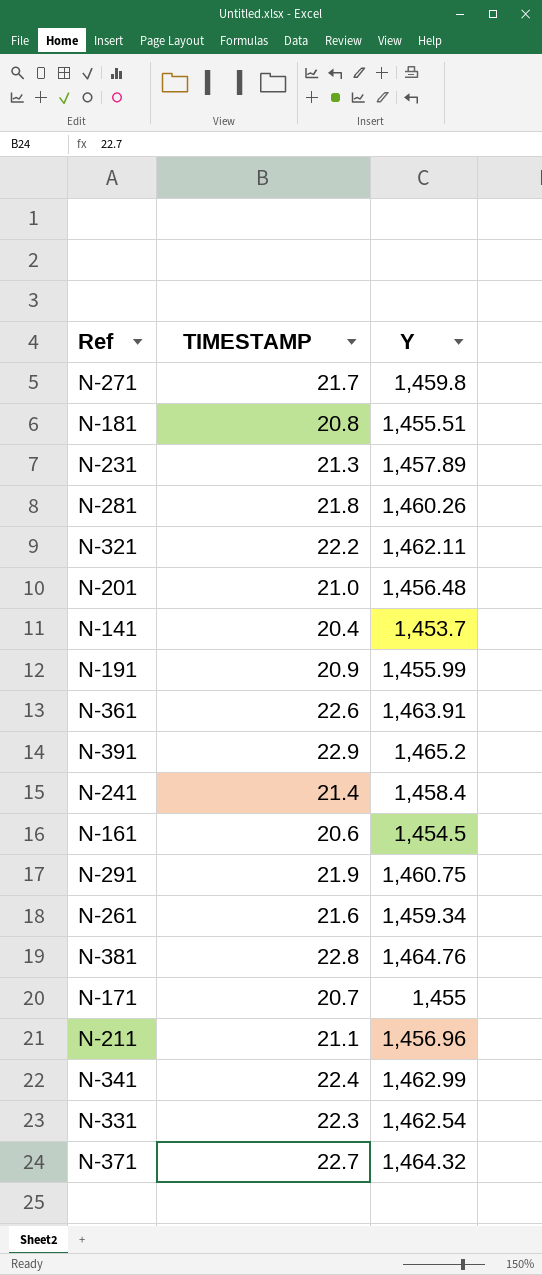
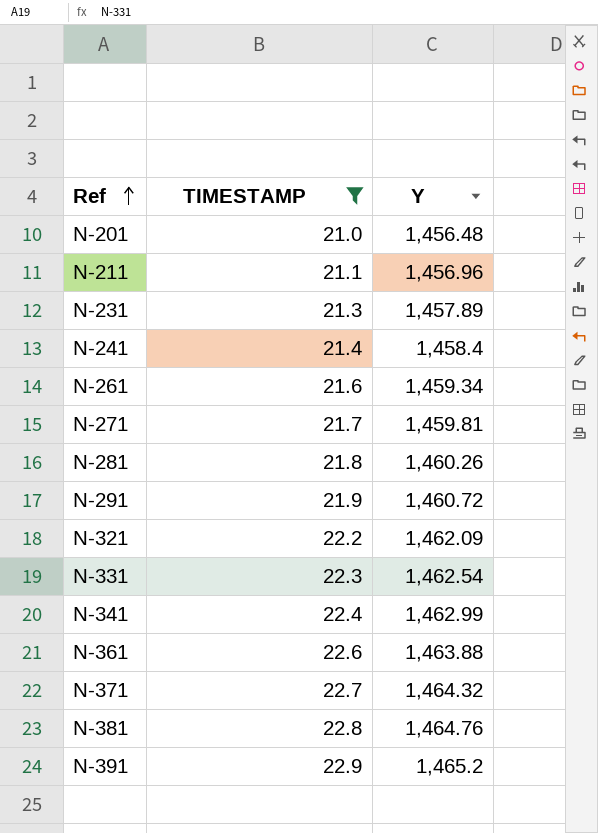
filter: none -> TIMESTAMP >= 21.0
row order: none -> Ref ascending
N-271 | Y: 1,459.8 -> 1,459.81
N-291 | Y: 1,460.75 -> 1,460.72
N-321 | Y: 1,462.11 -> 1,462.09
N-361 | Y: 1,463.91 -> 1,463.88

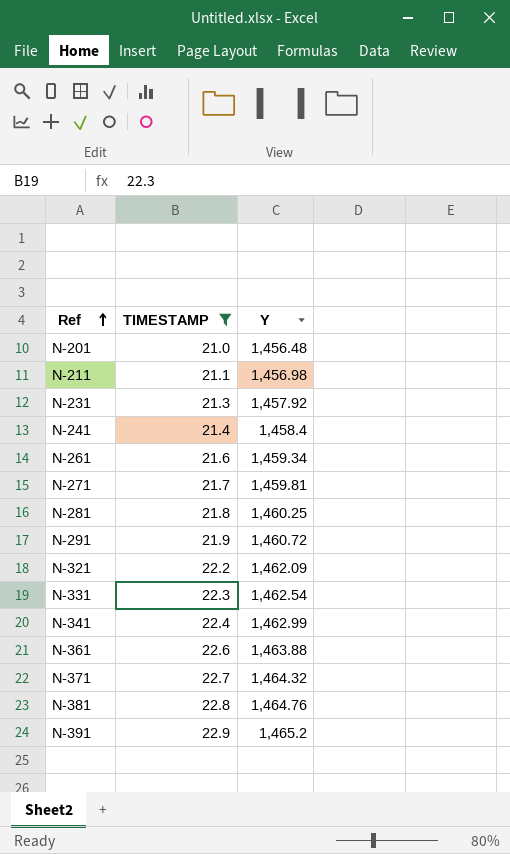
N-211 | Y: 1,456.96 -> 1,456.98
N-231 | Y: 1,457.89 -> 1,457.92
N-281 | Y: 1,460.26 -> 1,460.25

